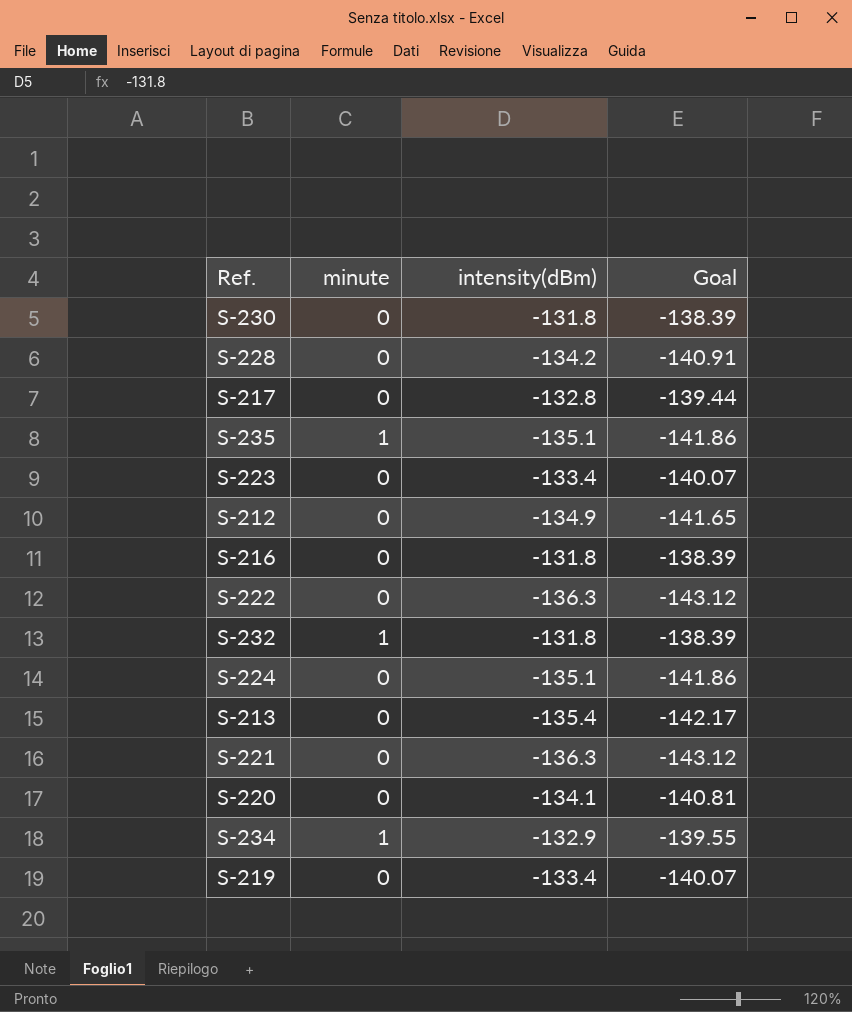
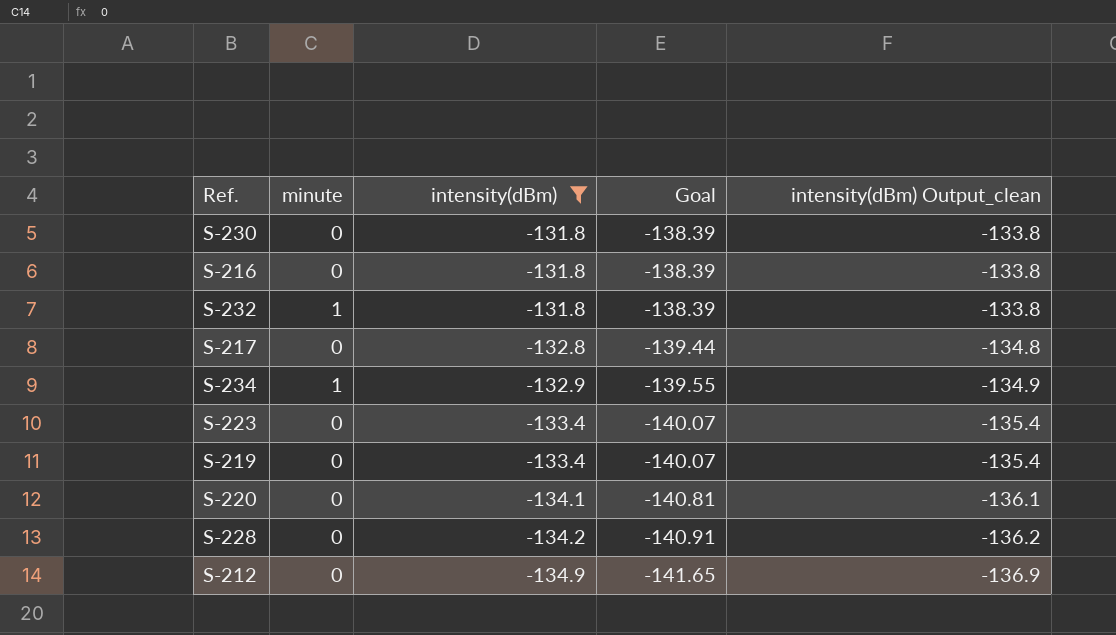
filter: none -> intensity(dBm) >= -134.9
row order: none -> intensity(dBm) descending
column intensity(dBm) Output_clean | formula: none -> [intensity(dBm)] - 2

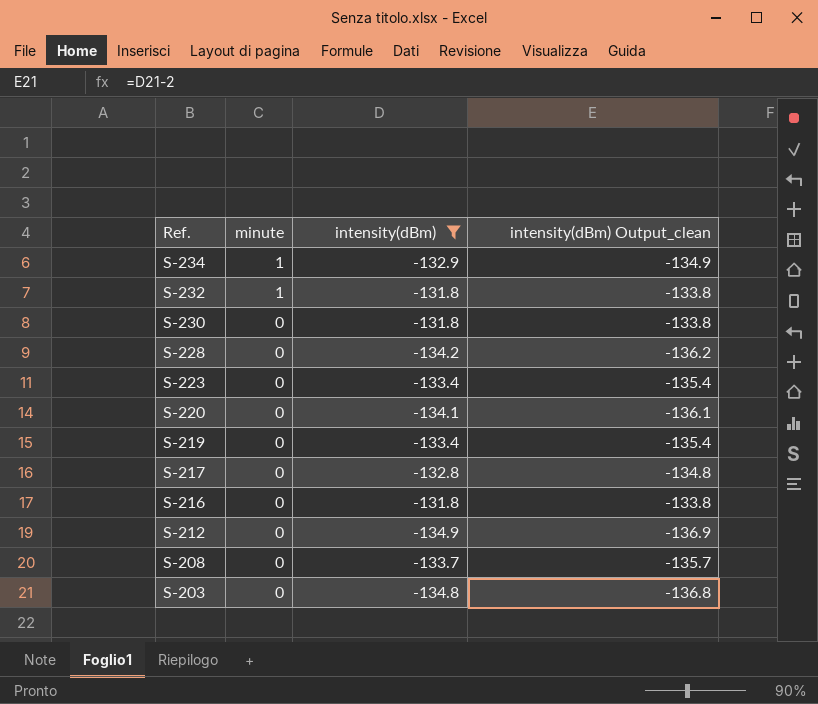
row order: intensity(dBm) descending -> Ref. descending
column Goal | formula: [intensity(dBm)] * 1.05 -> none
row S-208: none -> 0 | -133.7 | -135.7
row S-203: none -> 0 | -134.8 | -136.8

